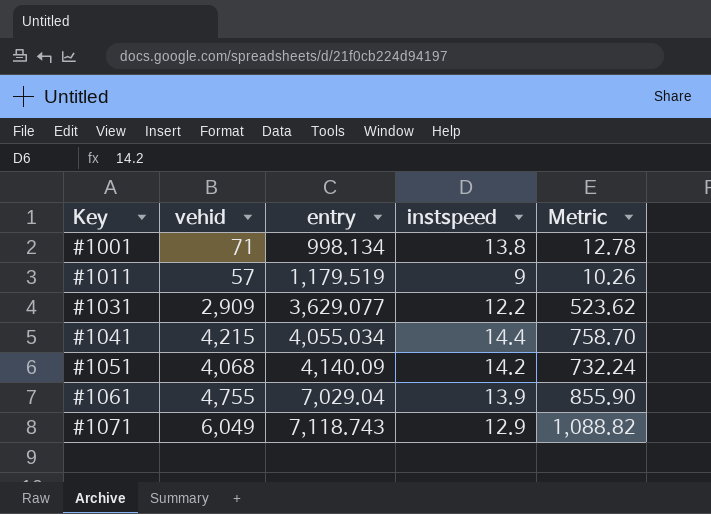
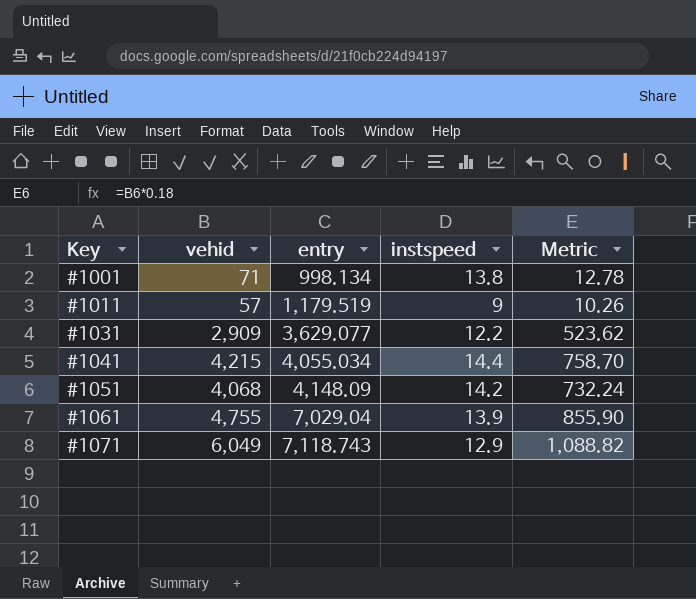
#1051 | entry: 4,140.09 -> 4,148.09

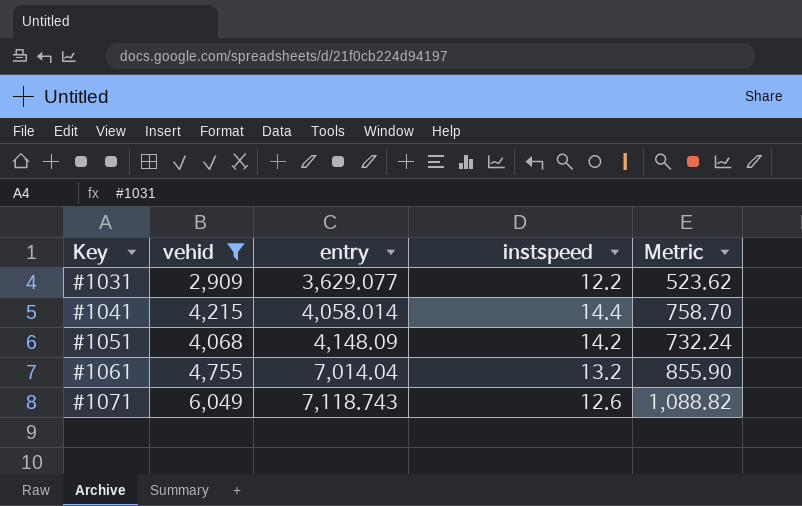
filter: none -> vehid >= 2,909
#1041 | entry: 4,055.034 -> 4,058.014
#1061 | entry: 7,029.04 -> 7,014.04
#1061 | instspeed: 13.9 -> 13.2
#1071 | instspeed: 12.9 -> 12.6

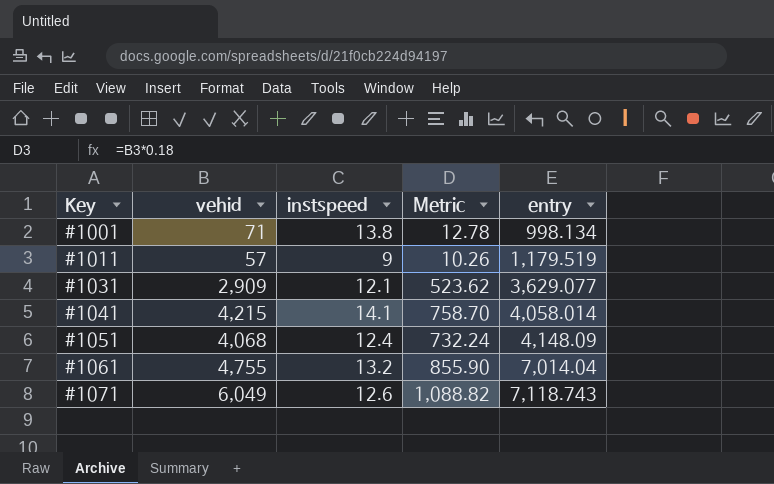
filter: vehid >= 2,909 -> none
column entry | position: 3 -> 5
#1031 | instspeed: 12.2 -> 12.1
#1041 | instspeed: 14.4 -> 14.1
#1051 | instspeed: 14.2 -> 12.4

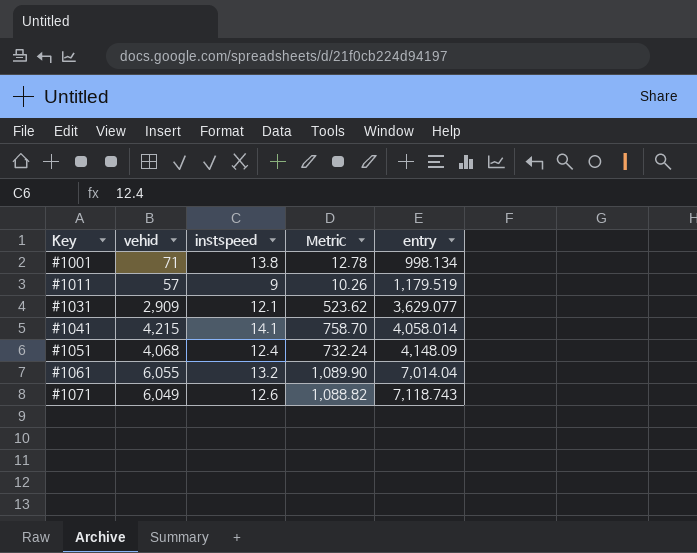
#1061 | vehid: 4,755 -> 6,055
#1061 | Metric: 855.90 -> 1,089.90

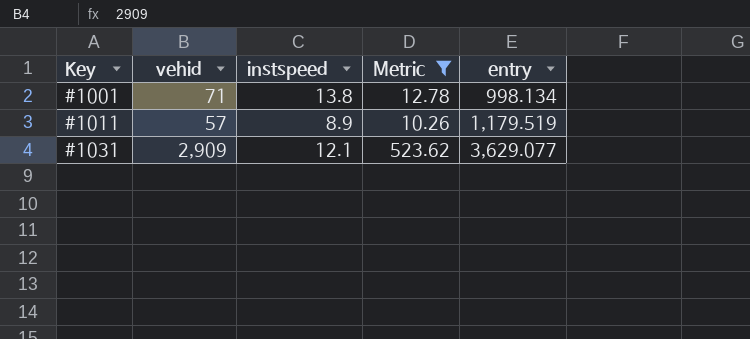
filter: none -> Metric <= 523.62
#1011 | instspeed: 9 -> 8.9

